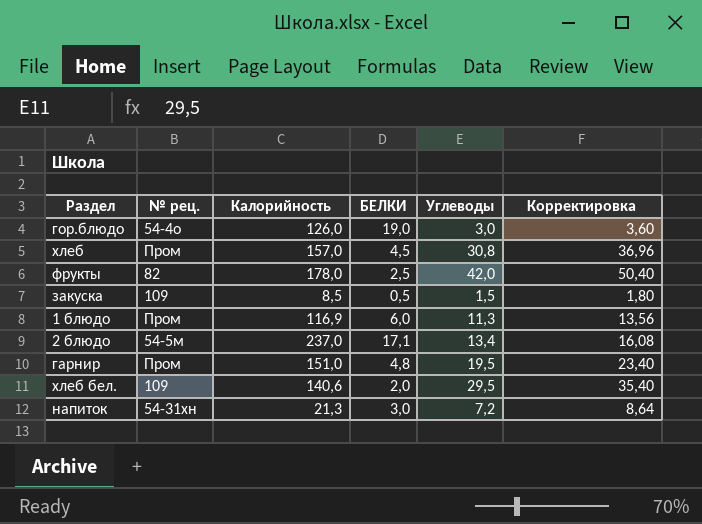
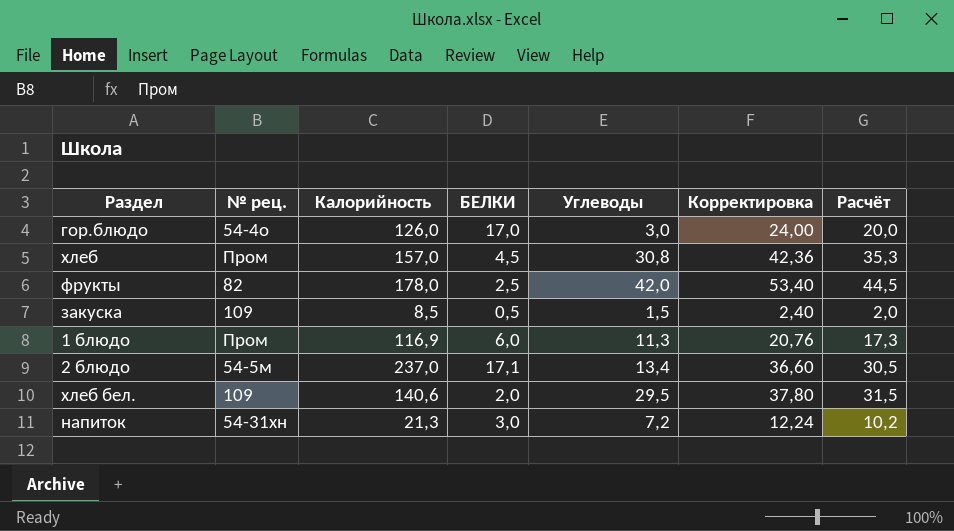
column Корректировка | formula: [Углеводы] * 1,2 -> [Расчёт] * 1,2
column Расчёт | formula: none -> [БЕЛКИ] + [Углеводы]
row гарнир: Пром | 151,0 | 4,8 | 19,5 | 23,40 -> none
гор.блюдо | БЕЛКИ: 19,0 -> 17,0

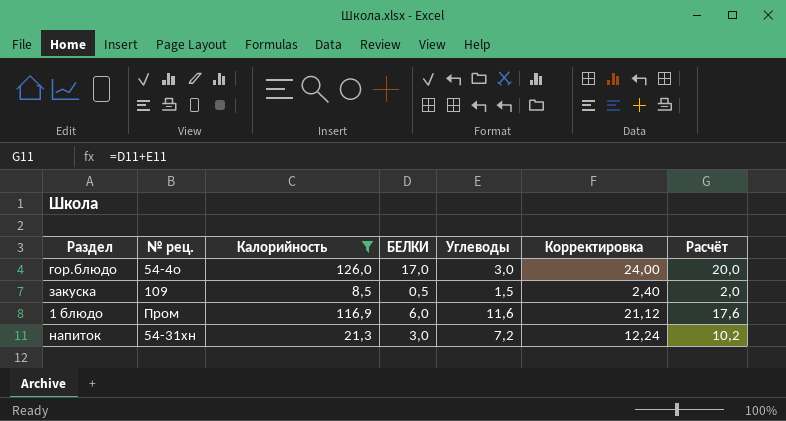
filter: none -> Калорийность <= 126,0
1 блюдо | Углеводы: 11,3 -> 11,6
1 блюдо | Корректировка: 20,76 -> 21,12
1 блюдо | Расчёт: 17,3 -> 17,6

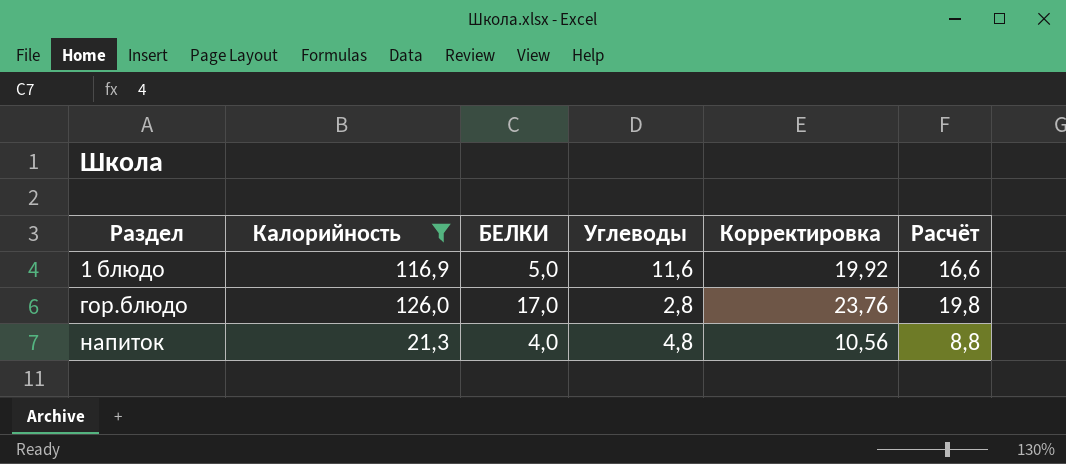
row order: none -> Раздел ascending
column № рец. | position: 2 -> none
row закуска: 109 | 8,5 | 0,5 | 1,5 | 2,40 | 2,0 -> none
1 блюдо | БЕЛКИ: 6,0 -> 5,0
1 блюдо | Корректировка: 21,12 -> 19,92
1 блюдо | Расчёт: 17,6 -> 16,6
гор.блюдо | Углеводы: 3,0 -> 2,8
гор.блюдо | Корректировка: 24,00 -> 23,76
гор.блюдо | Расчёт: 20,0 -> 19,8
напиток | БЕЛКИ: 3,0 -> 4,0
напиток | Углеводы: 7,2 -> 4,8
напиток | Корректировка: 12,24 -> 10,56
напиток | Расчёт: 10,2 -> 8,8

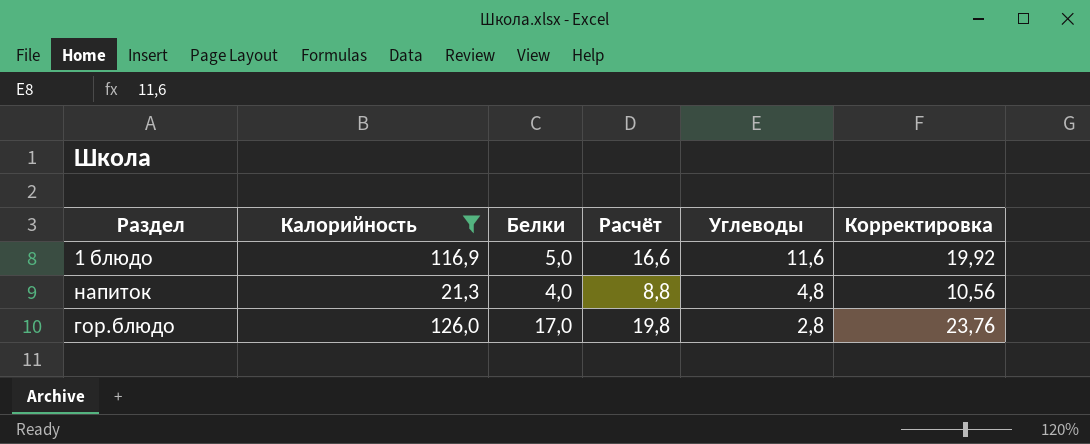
row order: Раздел ascending -> Углеводы descending
column name: БЕЛКИ -> Белки
column Расчёт | position: 6 -> 4

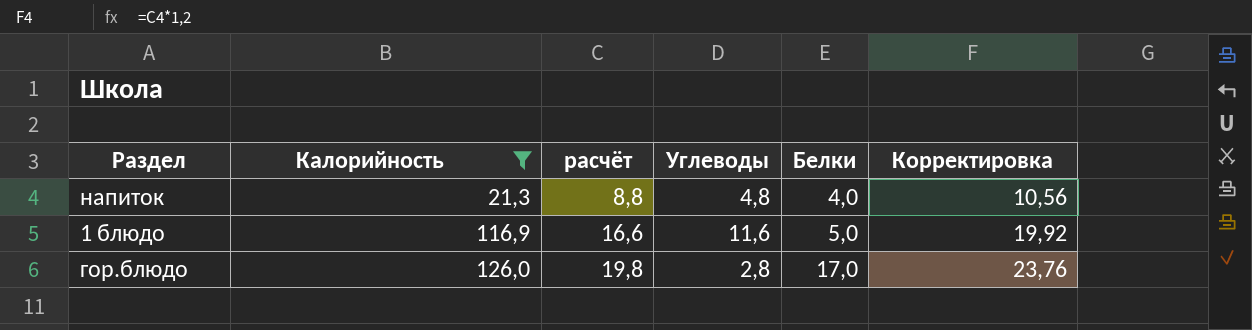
row order: Углеводы descending -> Калорийность ascending
column name: Расчёт -> расчёт
column Белки | position: 3 -> 5

